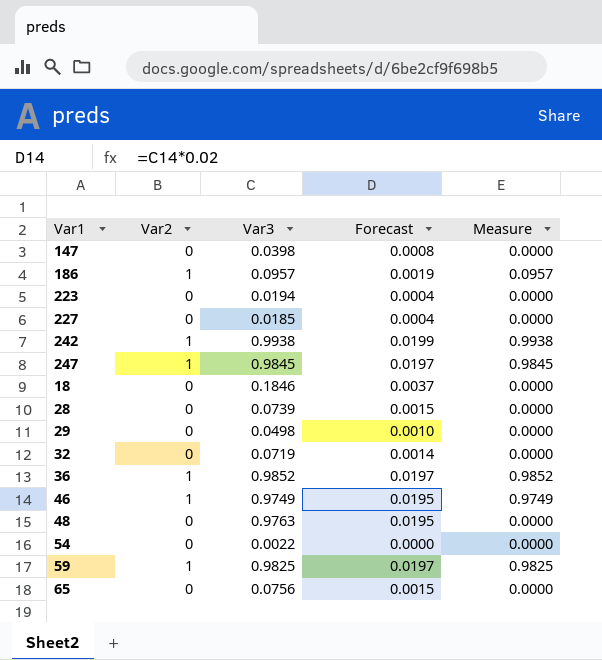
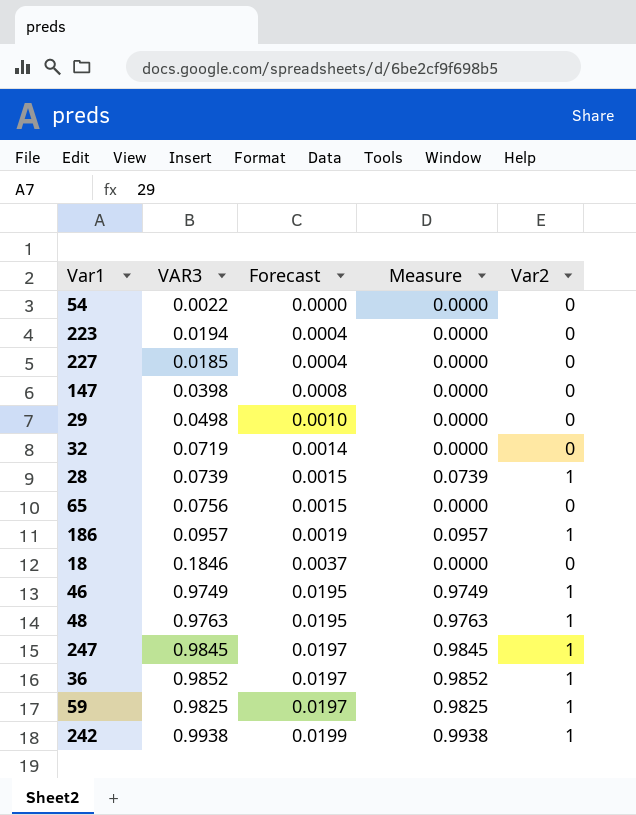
row order: none -> Forecast ascending
column name: Var3 -> VAR3
column Var2 | position: 2 -> 5
28 | Measure: 0.0000 -> 0.0739
28 | Var2: 0 -> 1
48 | Measure: 0.0000 -> 0.9763
48 | Var2: 0 -> 1

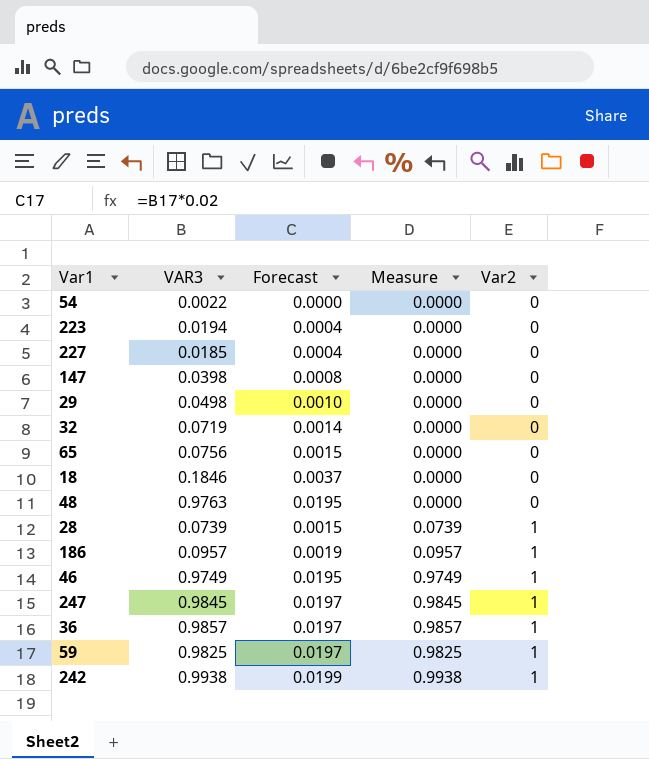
row order: Forecast ascending -> Var2 ascending
48 | Measure: 0.9763 -> 0.0000
48 | Var2: 1 -> 0
36 | VAR3: 0.9852 -> 0.9857
36 | Measure: 0.9852 -> 0.9857

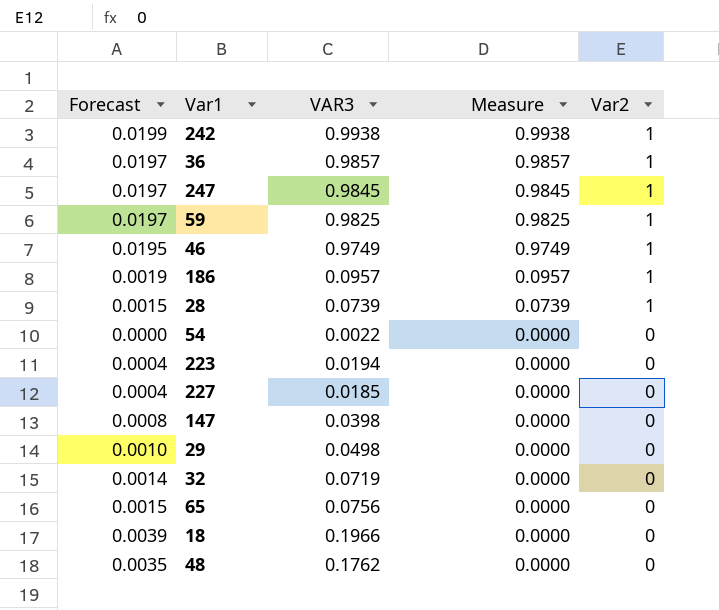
row order: Var2 ascending -> Measure descending
column Forecast | position: 3 -> 1
18 | Forecast: 0.0037 -> 0.0039
18 | VAR3: 0.1846 -> 0.1966
48 | Forecast: 0.0195 -> 0.0035
48 | VAR3: 0.9763 -> 0.1762

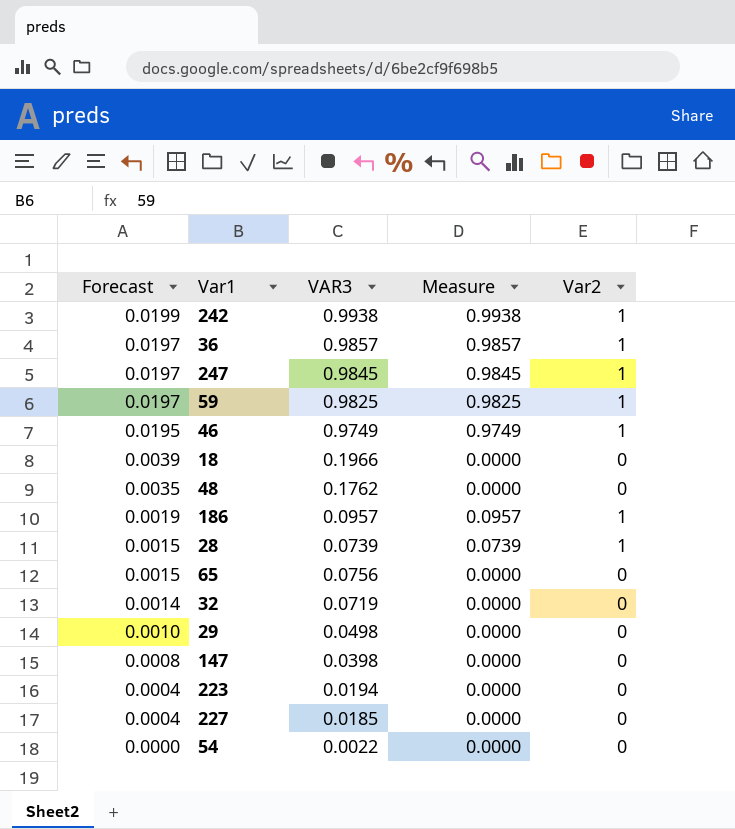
row order: Measure descending -> Forecast descending

